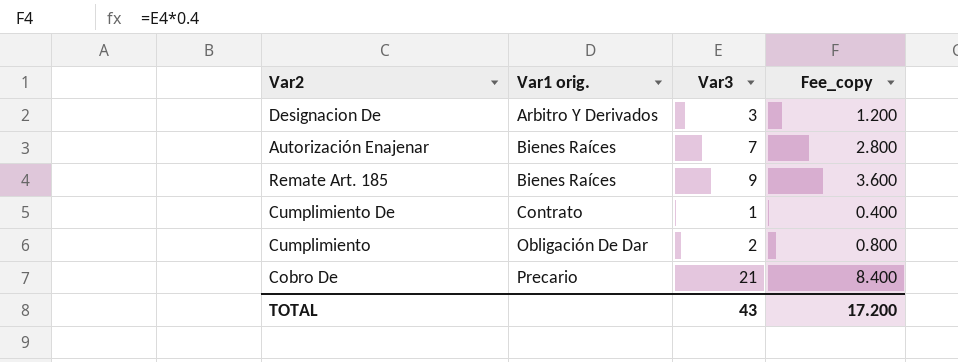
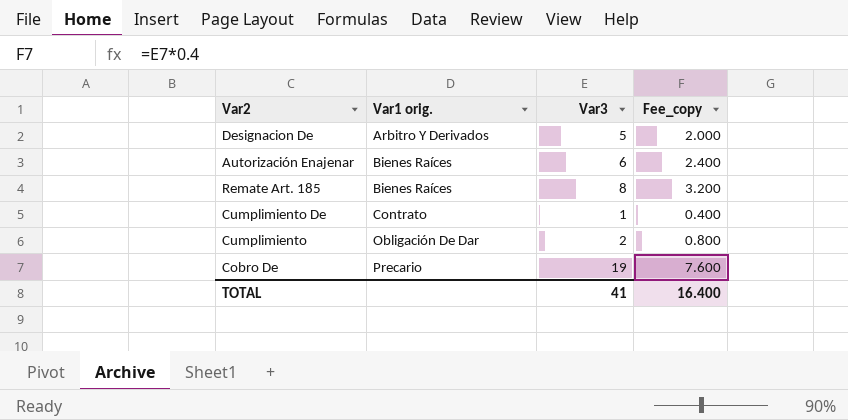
Designacion De | Var3: 3 -> 5
Designacion De | Fee_copy: 1.200 -> 2.000
Autorización Enajenar | Var3: 7 -> 6
Autorización Enajenar | Fee_copy: 2.800 -> 2.400
Remate Art. 185 | Var3: 9 -> 8
Remate Art. 185 | Fee_copy: 3.600 -> 3.200
Cobro De | Var3: 21 -> 19
Cobro De | Fee_copy: 8.400 -> 7.600
TOTAL | Var3: 43 -> 41
TOTAL | Fee_copy: 17.200 -> 16.400

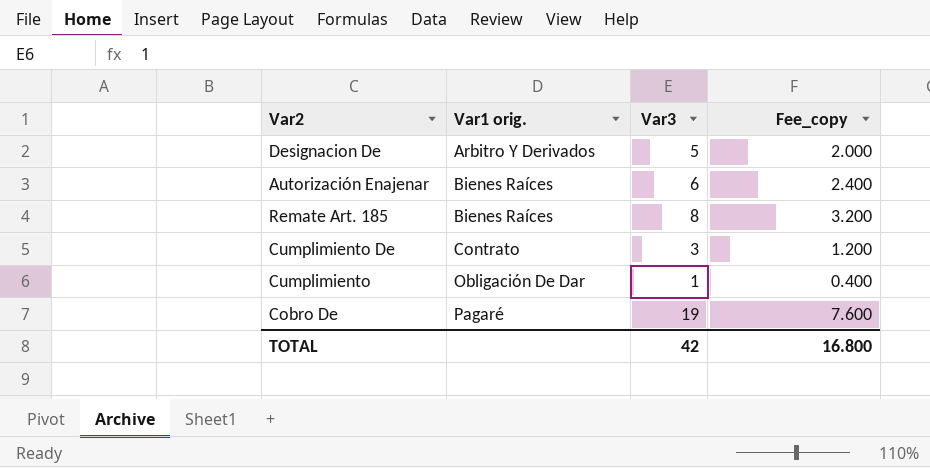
Cumplimiento De | Var3: 1 -> 3
Cumplimiento De | Fee_copy: 0.400 -> 1.200
Cumplimiento | Var3: 2 -> 1
Cumplimiento | Fee_copy: 0.800 -> 0.400
Cobro De | Var1 orig.: Precario -> Pagaré
TOTAL | Var3: 41 -> 42
TOTAL | Fee_copy: 16.400 -> 16.800

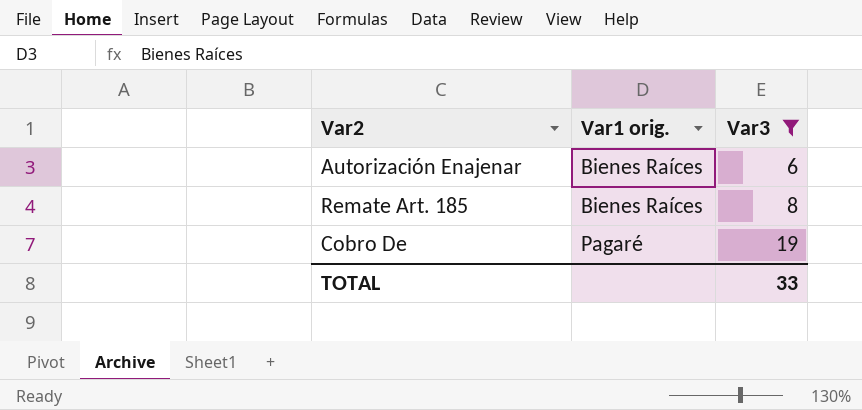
filter: none -> Var3 >= 6
column Fee_copy | formula: [Var3] * 0.4 -> none
TOTAL | Var3: 42 -> 33

